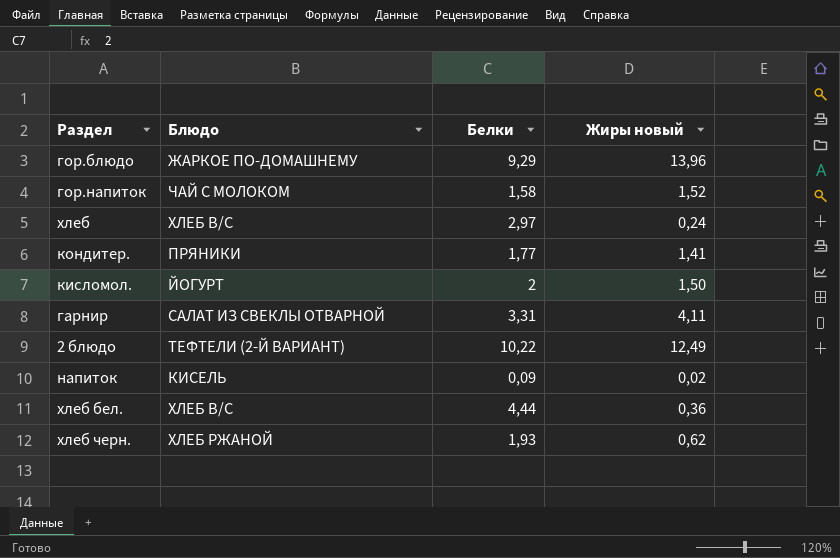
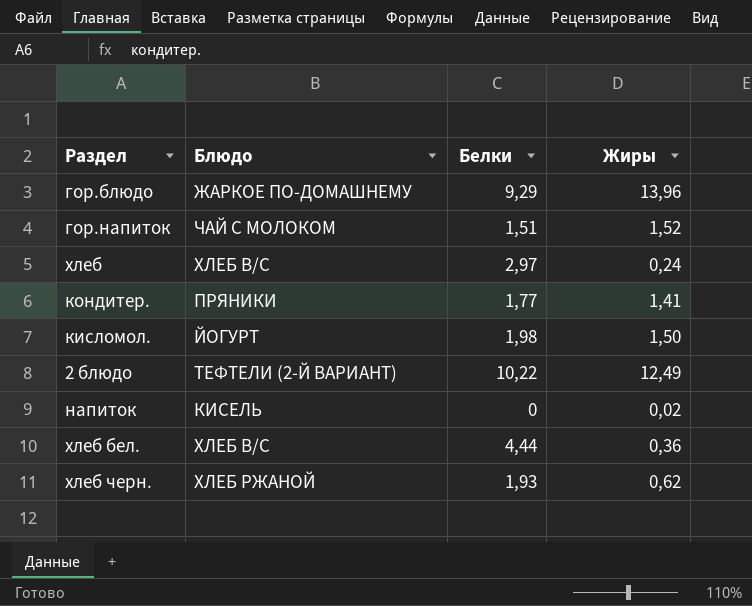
column name: Жиры новый -> Жиры
row гарнир: САЛАТ ИЗ СВЕКЛЫ ОТВАРНОЙ | 3,31 | 4,11 -> none
гор.напиток | Белки: 1,58 -> 1,51
кисломол. | Белки: 2 -> 1,98
напиток | Белки: 0,09 -> 0

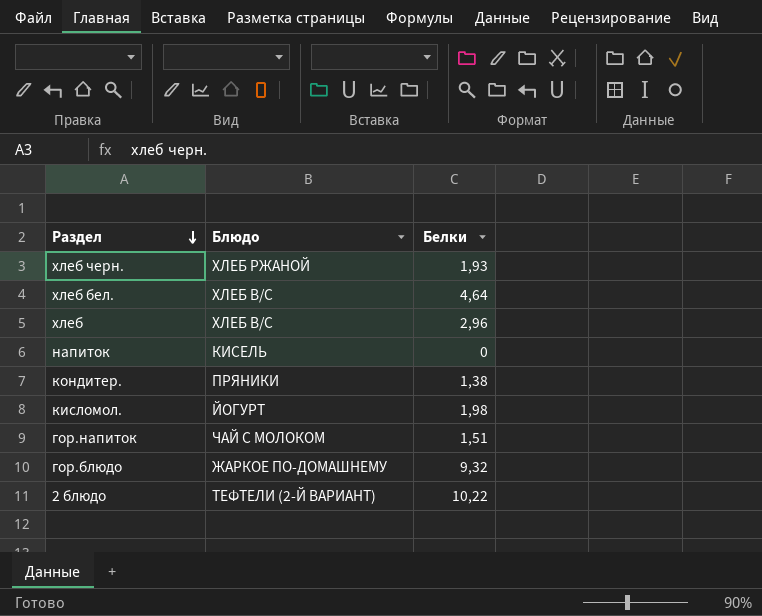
row order: none -> Раздел descending
column Жиры | position: 4 -> none
хлеб бел. | Белки: 4,44 -> 4,64
хлеб | Белки: 2,97 -> 2,96
кондитер. | Белки: 1,77 -> 1,38
гор.блюдо | Белки: 9,29 -> 9,32

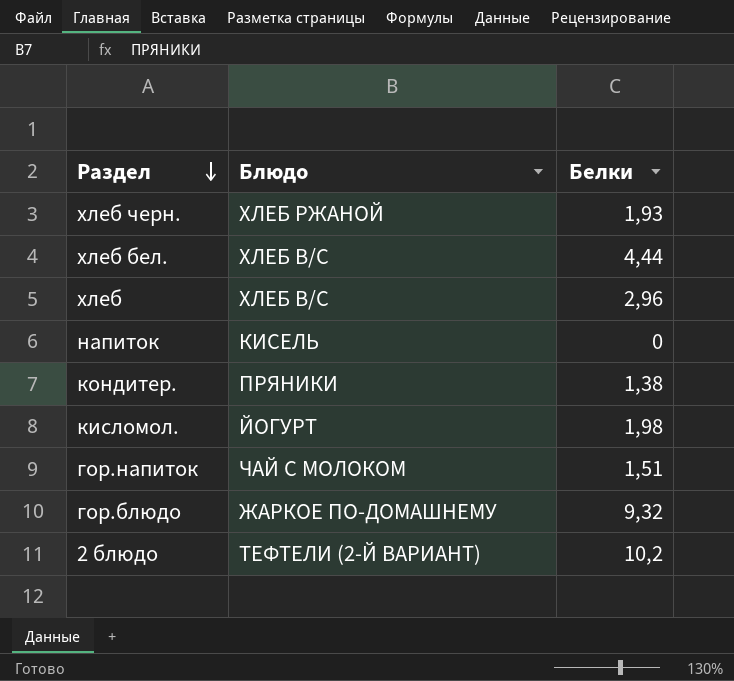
хлеб бел. | Белки: 4,64 -> 4,44
2 блюдо | Белки: 10,22 -> 10,2

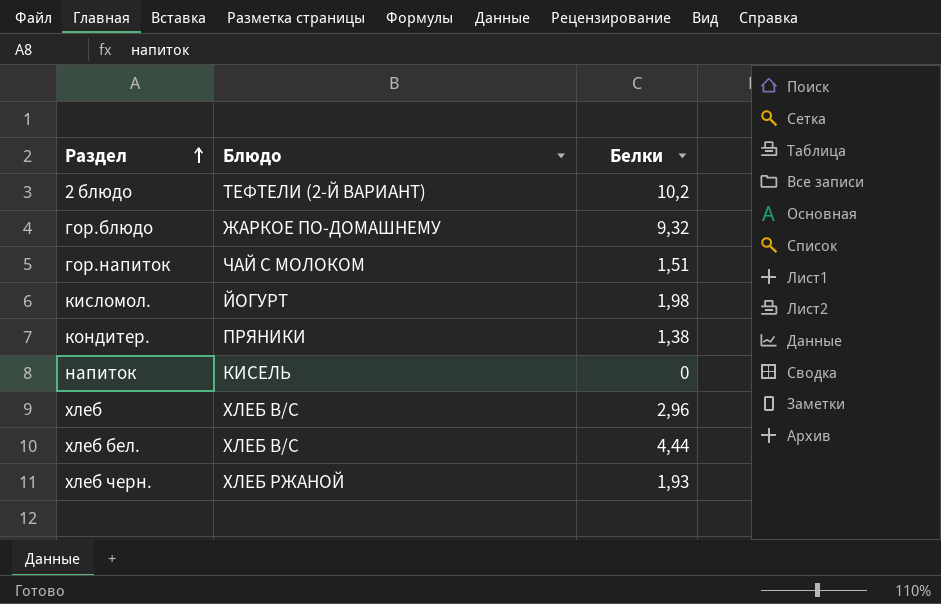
row order: Раздел descending -> Раздел ascending

